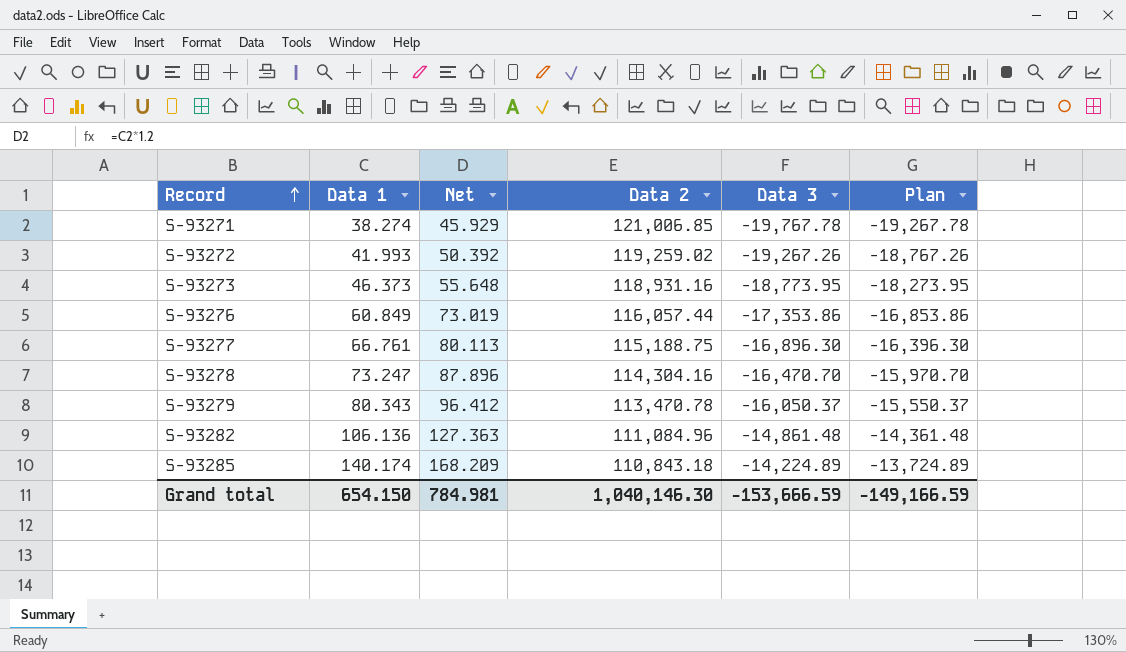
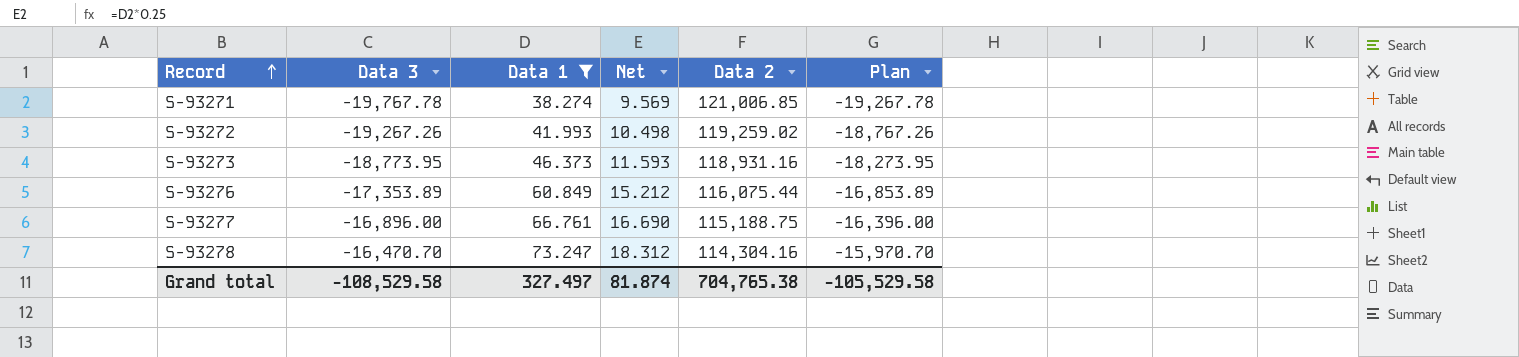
filter: none -> Data 1 <= 73.247
column Data 3 | position: 5 -> 2
column Net | formula: [Data 1] * 1.2 -> [Data 1] * 0.25
S-93276 | Data 3: -17,353.86 -> -17,353.89
S-93276 | Data 2: 116,057.44 -> 116,075.44
S-93276 | Plan: -16,853.86 -> -16,853.89
S-93277 | Data 3: -16,896.30 -> -16,896.00
S-93277 | Plan: -16,396.30 -> -16,396.00
Grand total | Data 3: -153,666.59 -> -108,529.58
Grand total | Data 1: 654.150 -> 327.497
Grand total | Net: 784.981 -> 81.874
Grand total | Data 2: 1,040,146.30 -> 704,765.38
Grand total | Plan: -149,166.59 -> -105,529.58

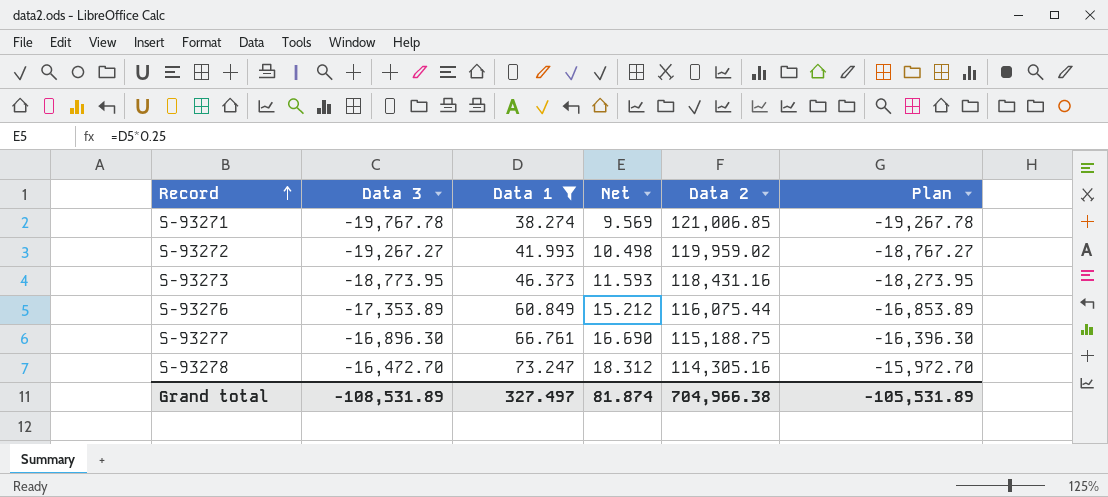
S-93272 | Data 3: -19,267.26 -> -19,267.27
S-93272 | Data 2: 119,259.02 -> 119,959.02
S-93272 | Plan: -18,767.26 -> -18,767.27
S-93273 | Data 2: 118,931.16 -> 118,431.16
S-93277 | Data 3: -16,896.00 -> -16,896.30
S-93277 | Plan: -16,396.00 -> -16,396.30
S-93278 | Data 3: -16,470.70 -> -16,472.70
S-93278 | Data 2: 114,304.16 -> 114,305.16
S-93278 | Plan: -15,970.70 -> -15,972.70
Grand total | Data 3: -108,529.58 -> -108,531.89
Grand total | Data 2: 704,765.38 -> 704,966.38
Grand total | Plan: -105,529.58 -> -105,531.89

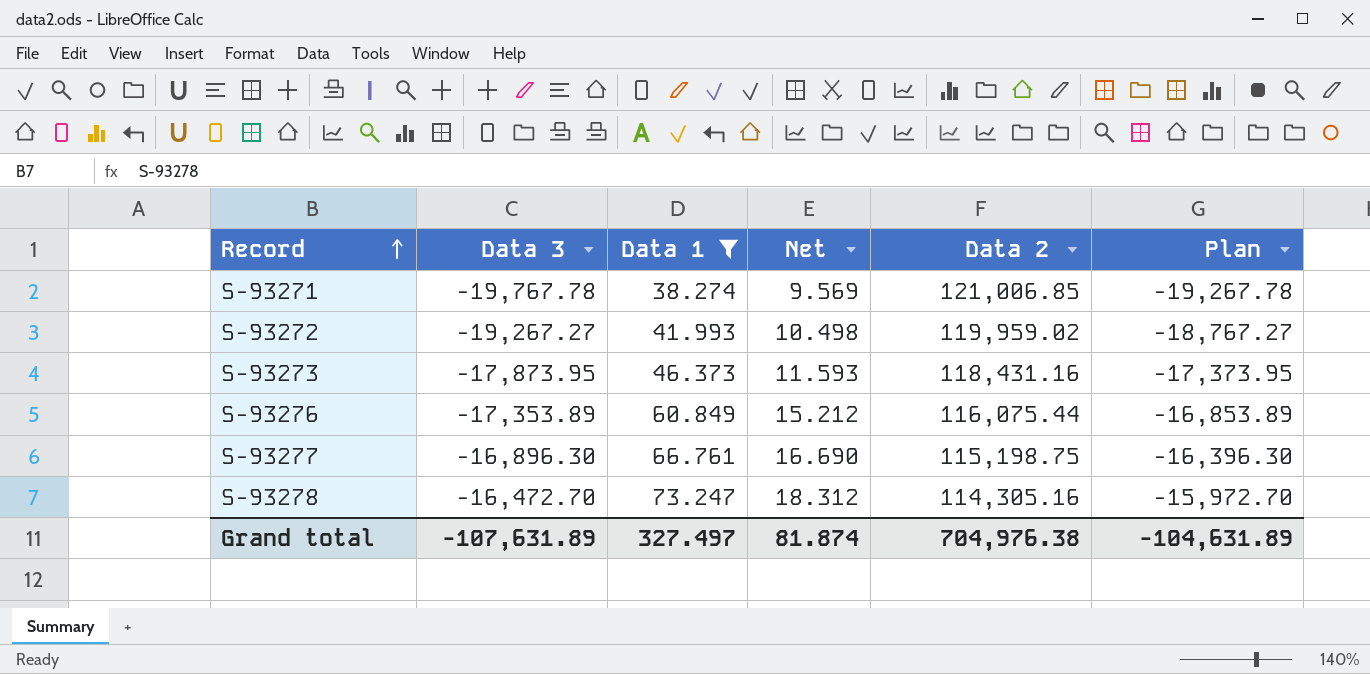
S-93273 | Data 3: -18,773.95 -> -17,873.95
S-93273 | Plan: -18,273.95 -> -17,373.95
S-93277 | Data 2: 115,188.75 -> 115,198.75
Grand total | Data 3: -108,531.89 -> -107,631.89
Grand total | Data 2: 704,966.38 -> 704,976.38
Grand total | Plan: -105,531.89 -> -104,631.89

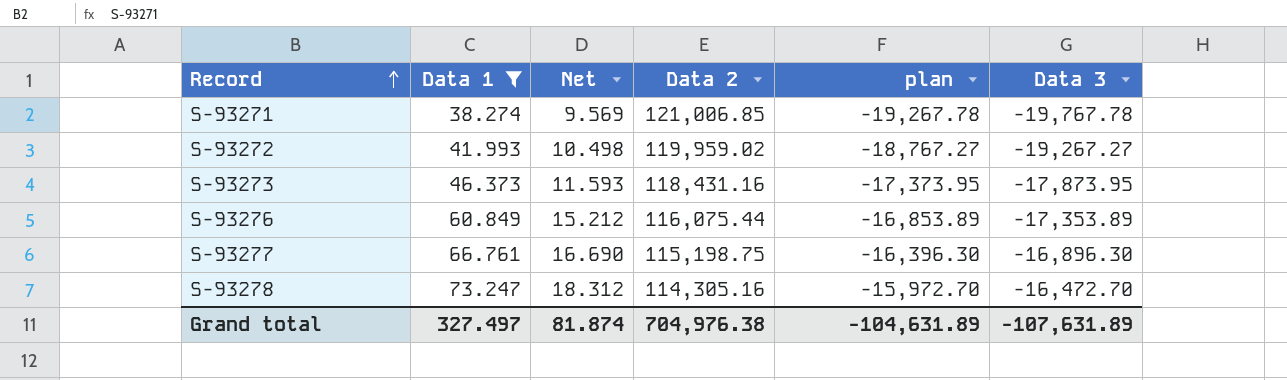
column name: Plan -> plan
column Data 3 | position: 2 -> 6

